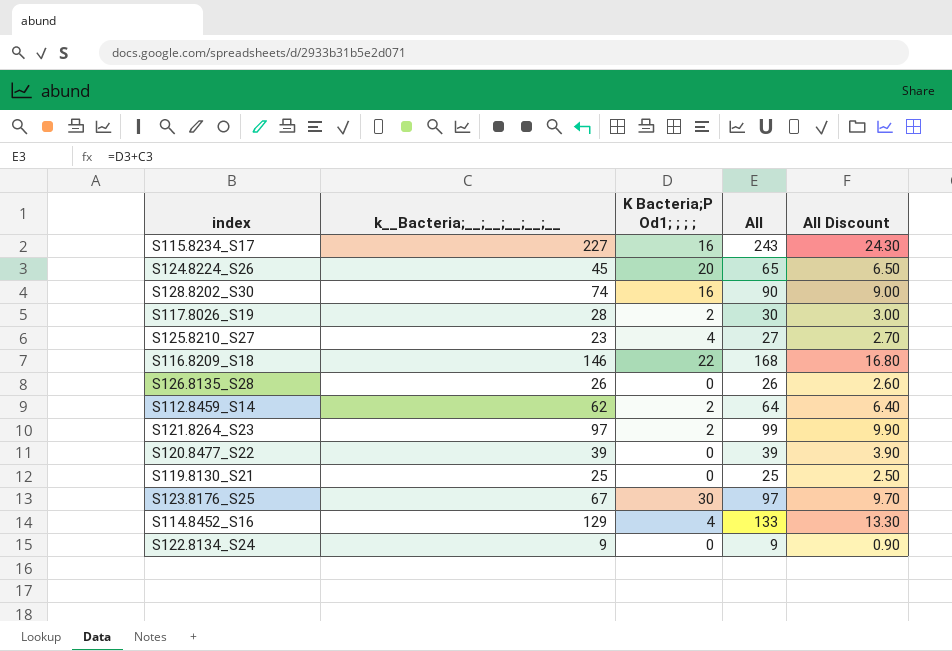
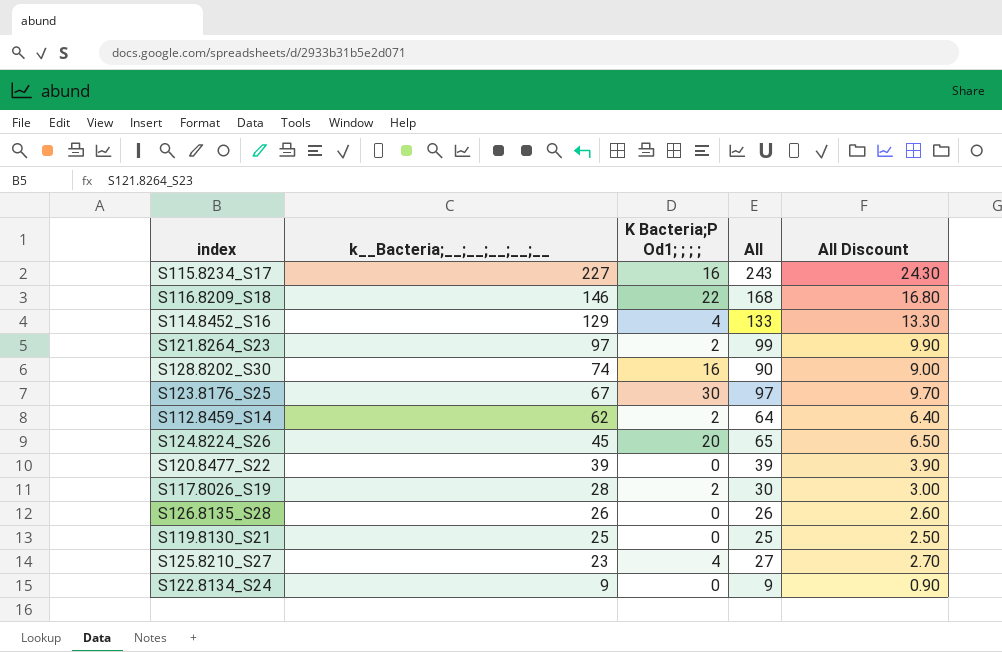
row order: none -> k__Bacteria;__;__;__;__;__ descending

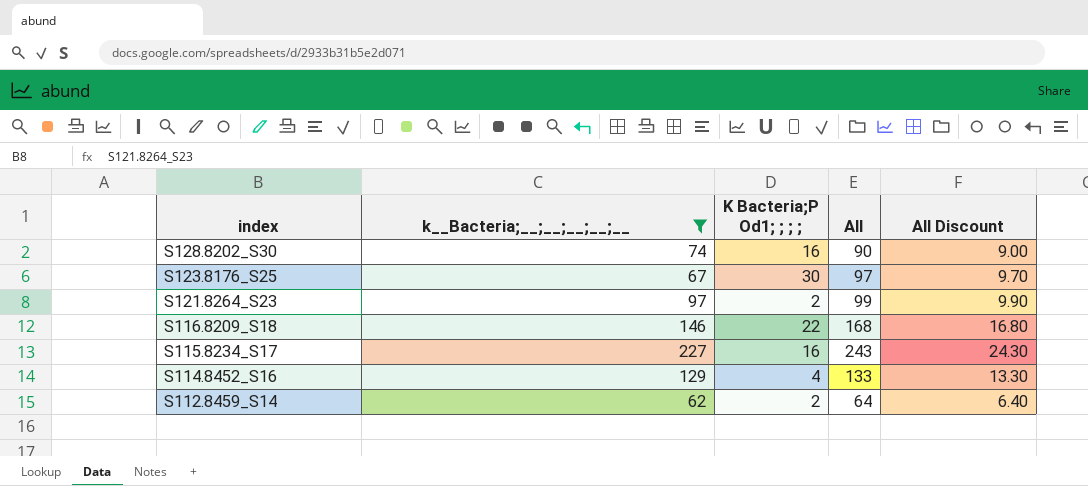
filter: none -> k__Bacteria;__;__;__;__;__ >= 62
row order: k__Bacteria;__;__;__;__;__ descending -> index descending

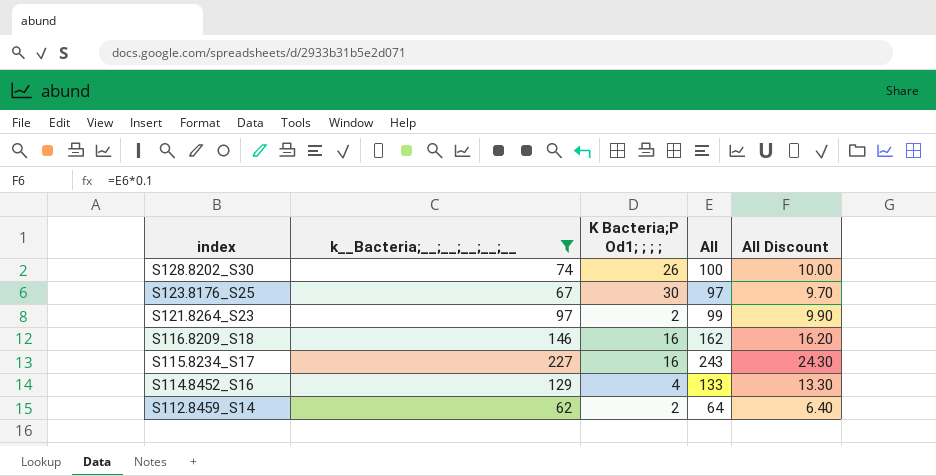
S128.8202_S30 | K Bacteria;P Od1; ; ; ;: 16 -> 26
S128.8202_S30 | All: 90 -> 100
S128.8202_S30 | All Discount: 9.00 -> 10.00
S116.8209_S18 | K Bacteria;P Od1; ; ; ;: 22 -> 16
S116.8209_S18 | All: 168 -> 162
S116.8209_S18 | All Discount: 16.80 -> 16.20

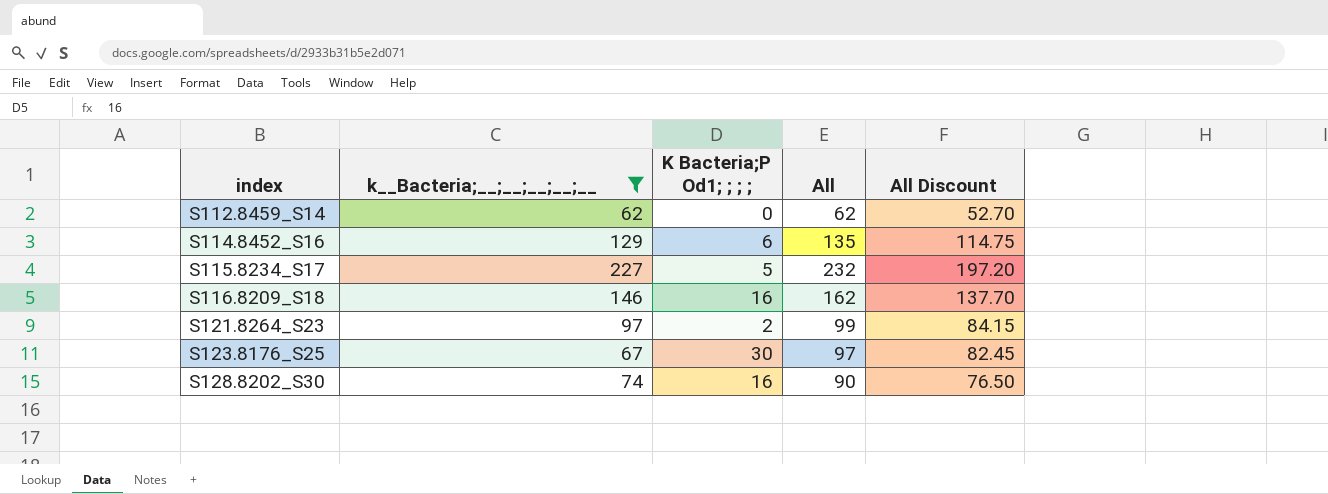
row order: index descending -> index ascending
column All Discount | formula: [All] * 0.1 -> [All] * 0.85
S112.8459_S14 | K Bacteria;P Od1; ; ; ;: 2 -> 0
S112.8459_S14 | All: 64 -> 62
S114.8452_S16 | K Bacteria;P Od1; ; ; ;: 4 -> 6
S114.8452_S16 | All: 133 -> 135
S115.8234_S17 | K Bacteria;P Od1; ; ; ;: 16 -> 5
S115.8234_S17 | All: 243 -> 232
S128.8202_S30 | K Bacteria;P Od1; ; ; ;: 26 -> 16
S128.8202_S30 | All: 100 -> 90

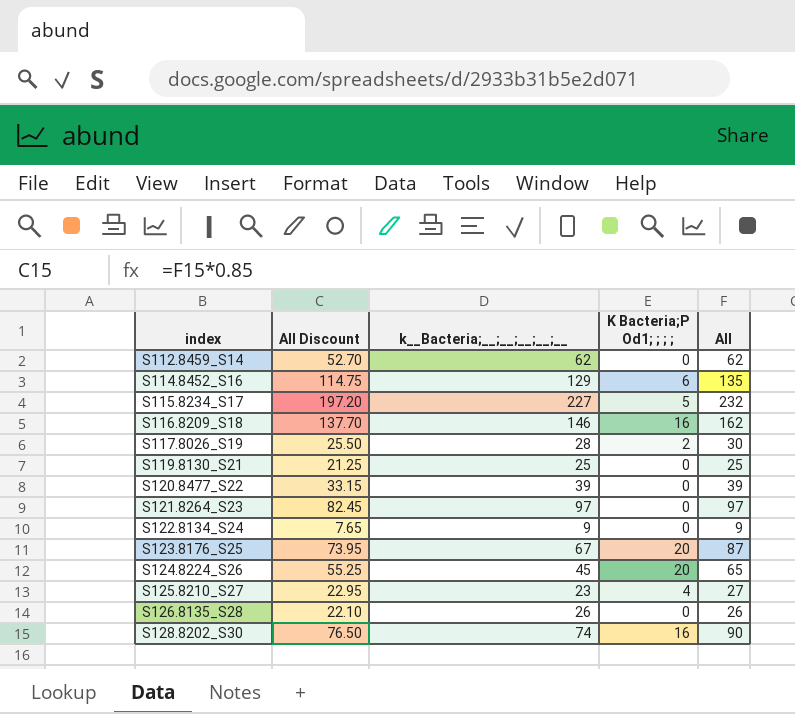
filter: k__Bacteria;__;__;__;__;__ >= 62 -> none
column All Discount | position: 5 -> 2
S121.8264_S23 | All Discount: 84.15 -> 82.45
S121.8264_S23 | K Bacteria;P Od1; ; ; ;: 2 -> 0
S121.8264_S23 | All: 99 -> 97
S123.8176_S25 | All Discount: 82.45 -> 73.95
S123.8176_S25 | K Bacteria;P Od1; ; ; ;: 30 -> 20
S123.8176_S25 | All: 97 -> 87

